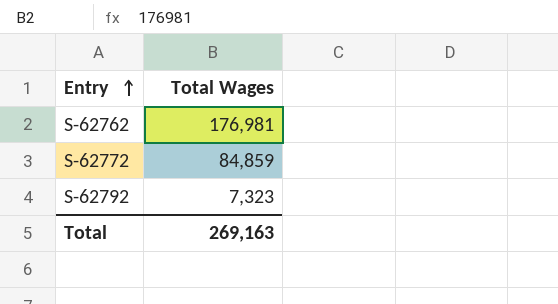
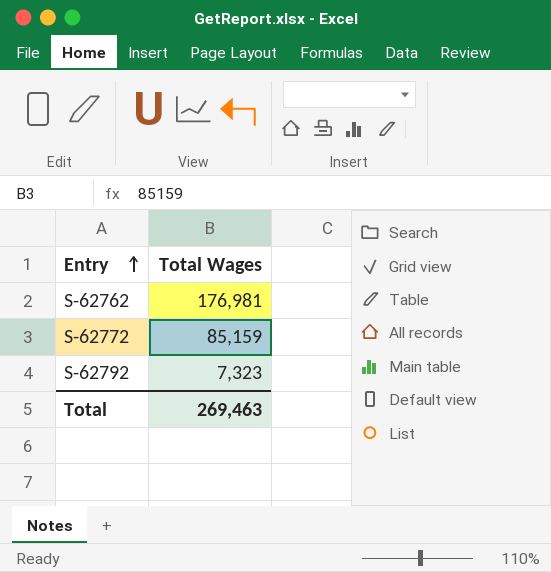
S-62772 | Total Wages: 84,859 -> 85,159
Total | Total Wages: 269,163 -> 269,463

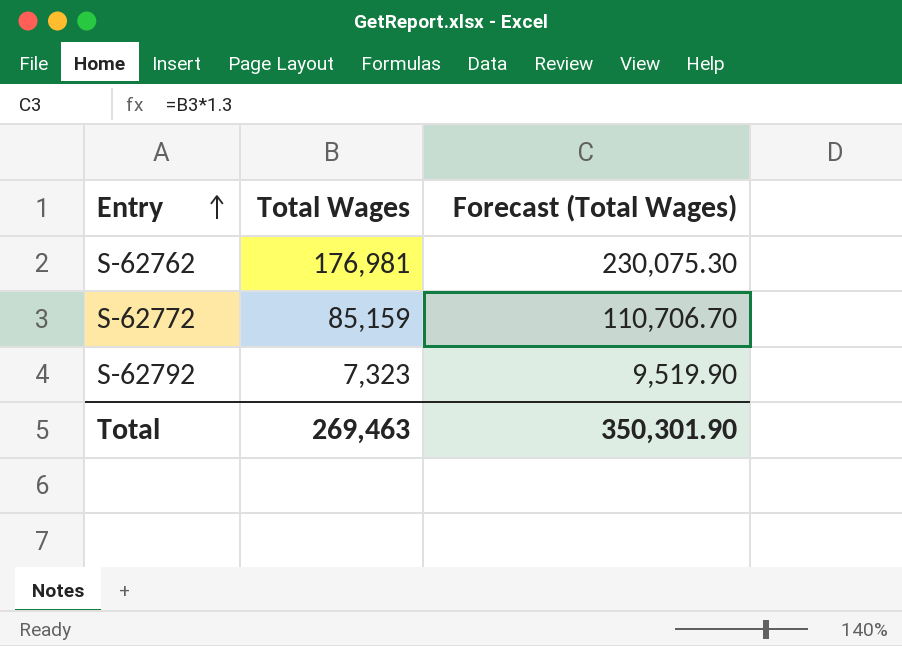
column Forecast (Total Wages) | formula: none -> [Total Wages] * 1.3

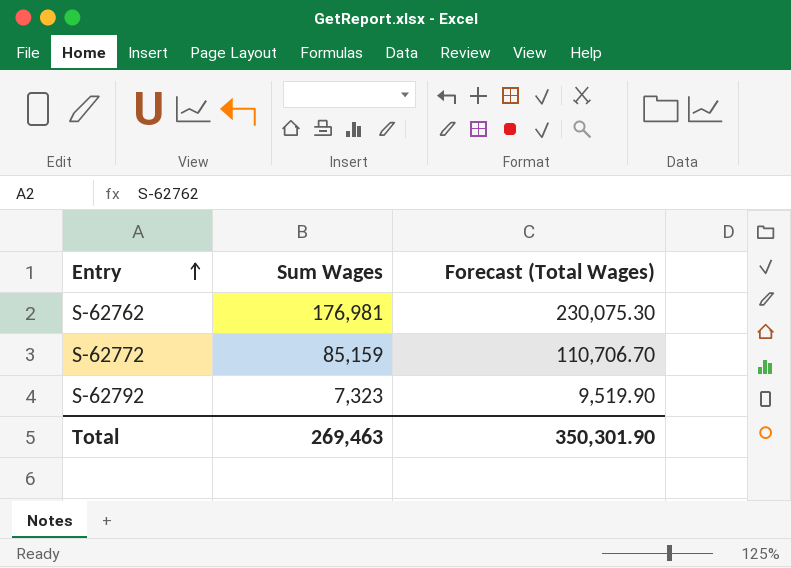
column name: Total Wages -> Sum Wages

